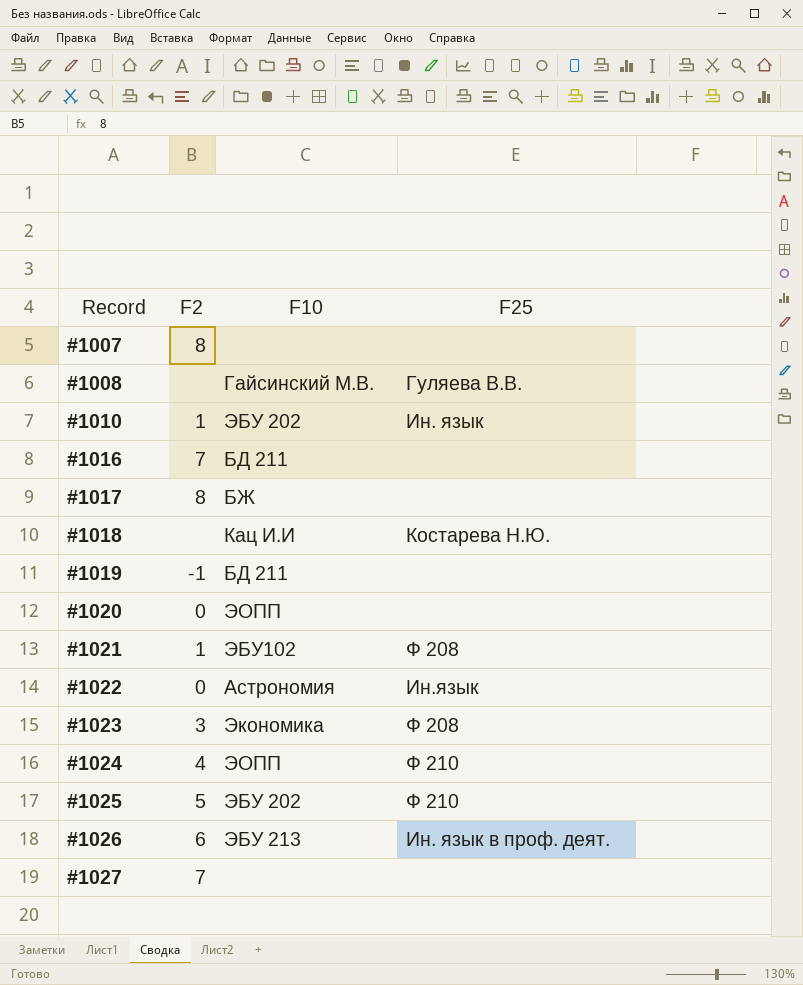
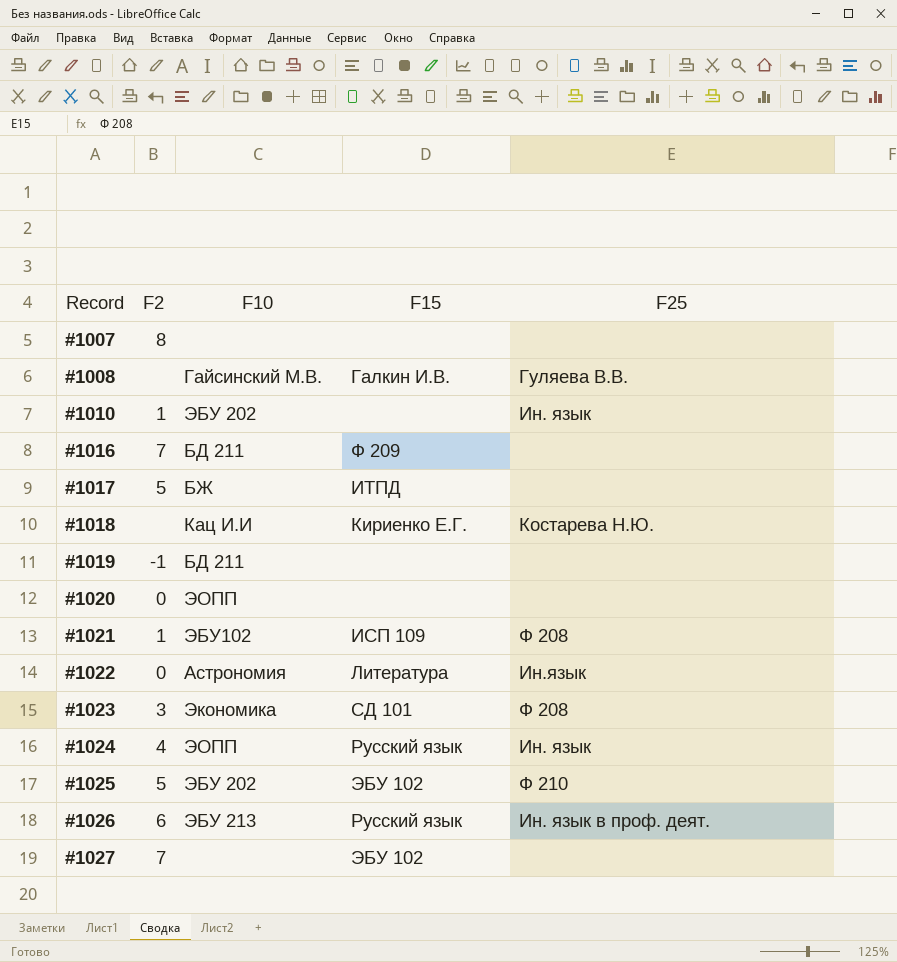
column F15 | position: none -> 4
#1017 | F2: 8 -> 5
#1024 | F25: Ф 210 -> Ин. язык

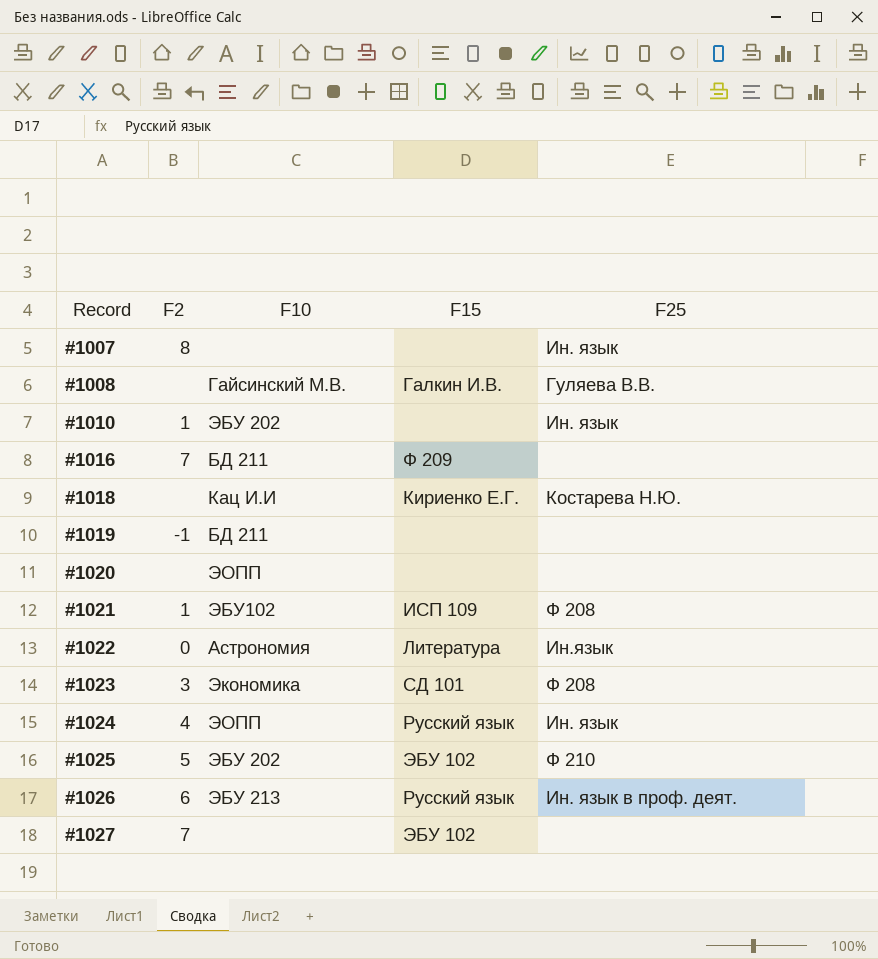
row #1017: 5 | БЖ | ИТПД | none -> none
#1007 | F25: none -> Ин. язык
#1020 | F2: 0 -> none

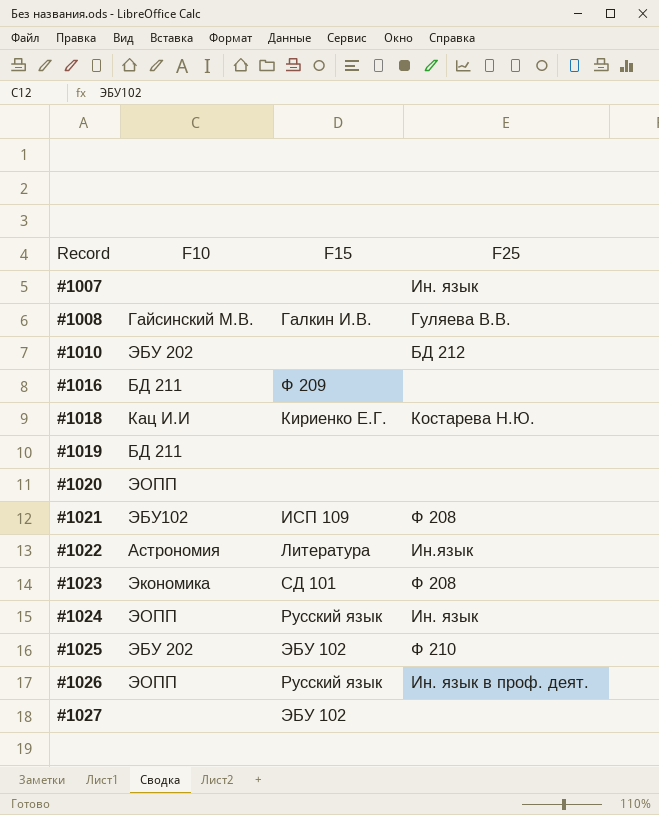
column F2 | position: 2 -> none
#1010 | F25: Ин. язык -> БД 212
#1026 | F10: ЭБУ 213 -> ЭОПП

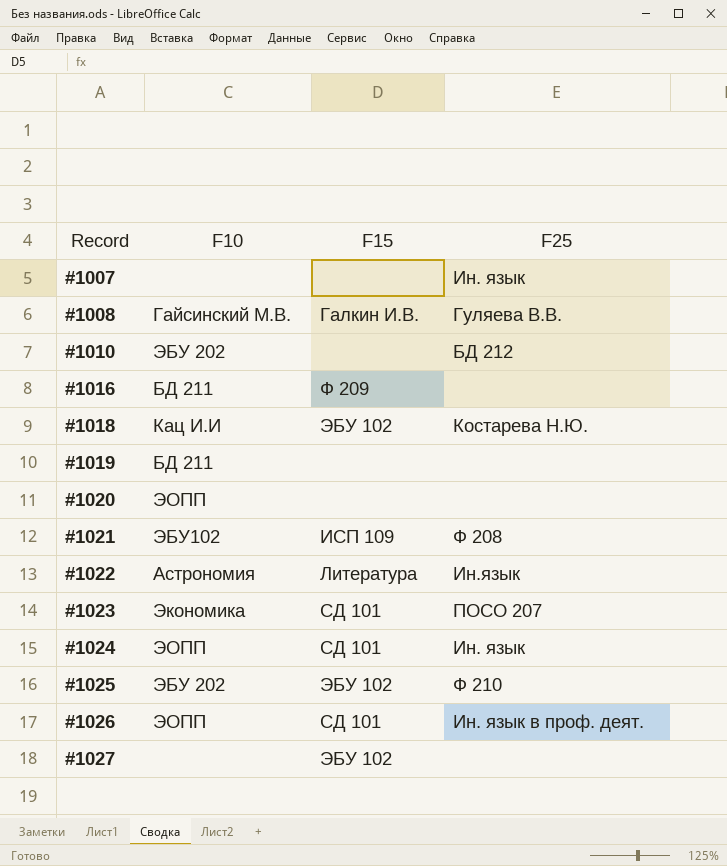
#1018 | F15: Кириенко Е.Г. -> ЭБУ 102
#1023 | F25: Ф 208 -> ПОСО 207
#1024 | F15: Русский язык -> СД 101
#1026 | F15: Русский язык -> СД 101

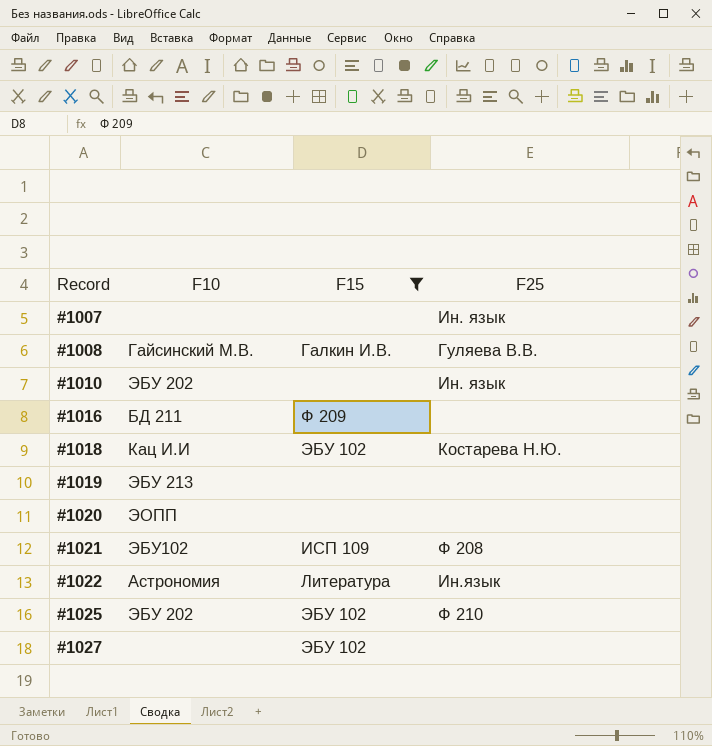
filter: none -> F15 != СД 101
#1010 | F25: БД 212 -> Ин. язык
#1019 | F10: БД 211 -> ЭБУ 213

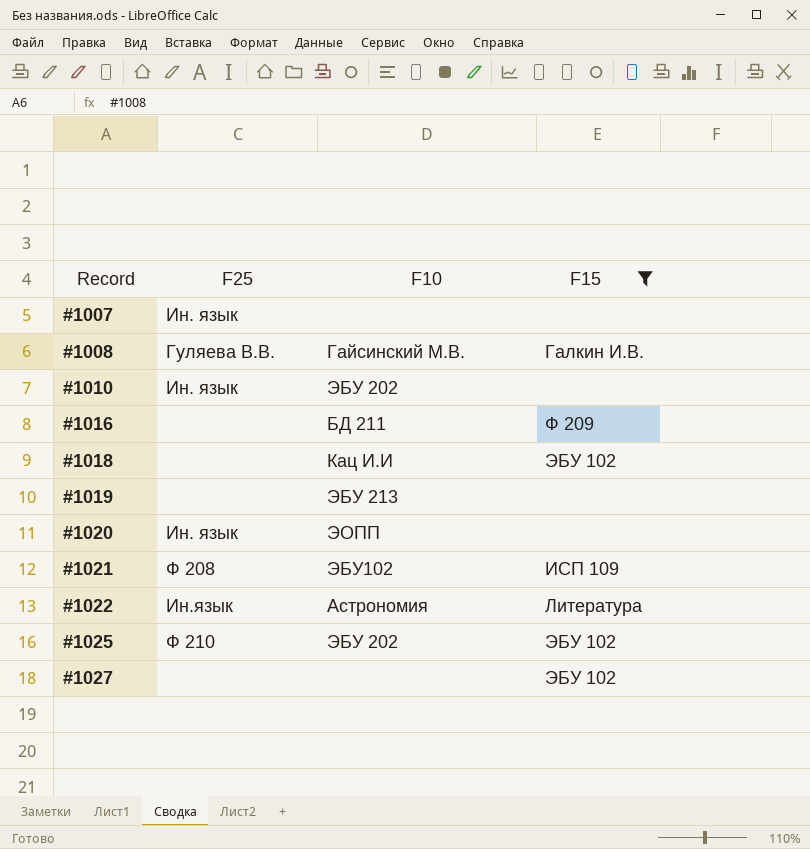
column F25 | position: 4 -> 2
#1018 | F25: Костарева Н.Ю. -> none
#1020 | F25: none -> Ин. язык

